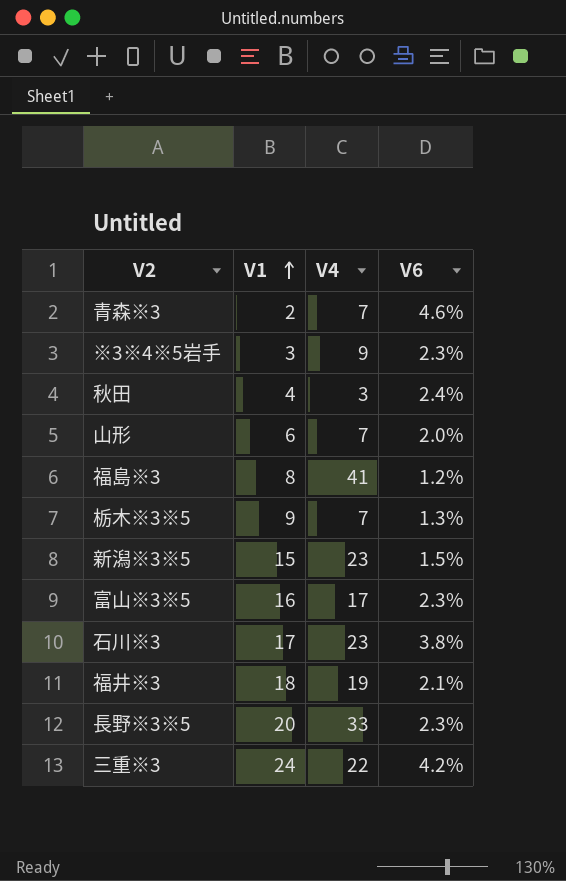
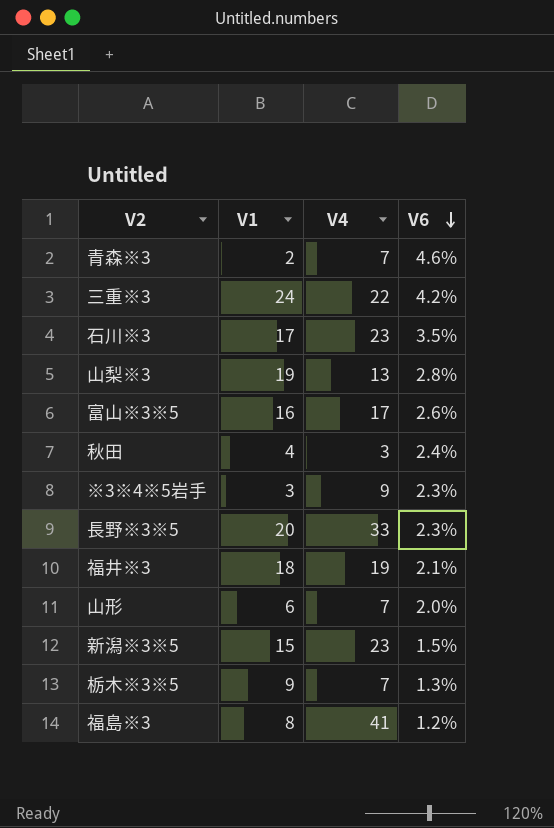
row order: V1 ascending -> V6 descending
石川※3 | V6: 3.8% -> 3.5%
row 山梨※3: none -> 19 | 13 | 2.8%
富山※3※5 | V6: 2.3% -> 2.6%

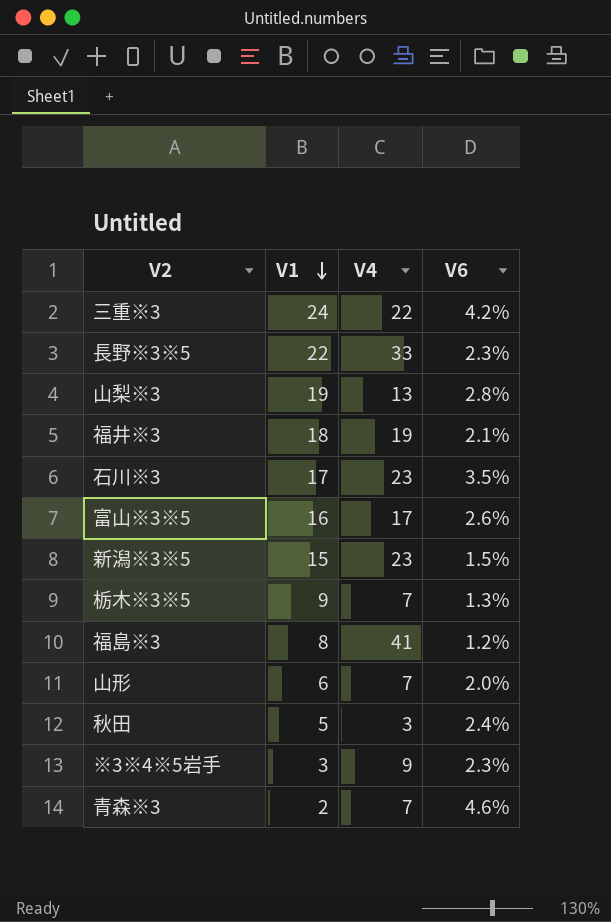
row order: V6 descending -> V1 descending
長野※3※5 | V1: 20 -> 22
秋田 | V1: 4 -> 5

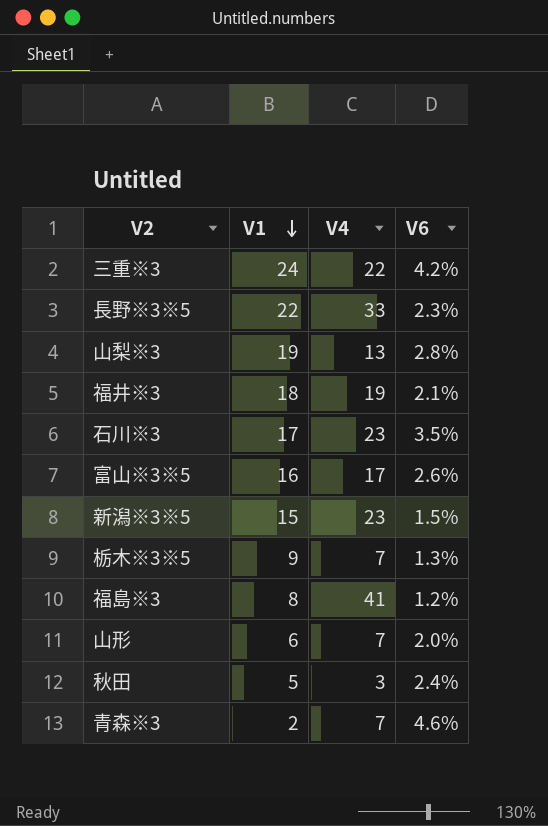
row ※3※4※5岩手: 3 | 9 | 2.3% -> none

